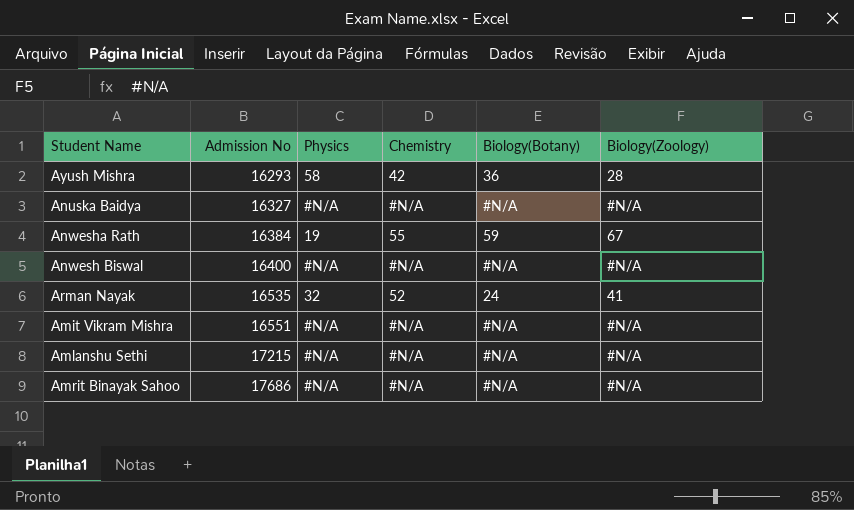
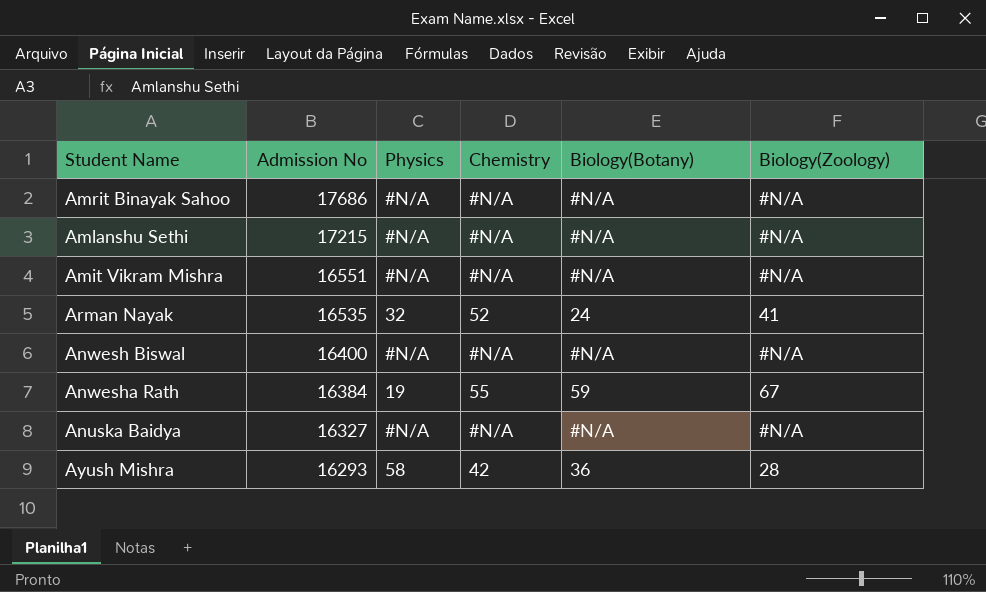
row order: Admission No ascending -> Admission No descending

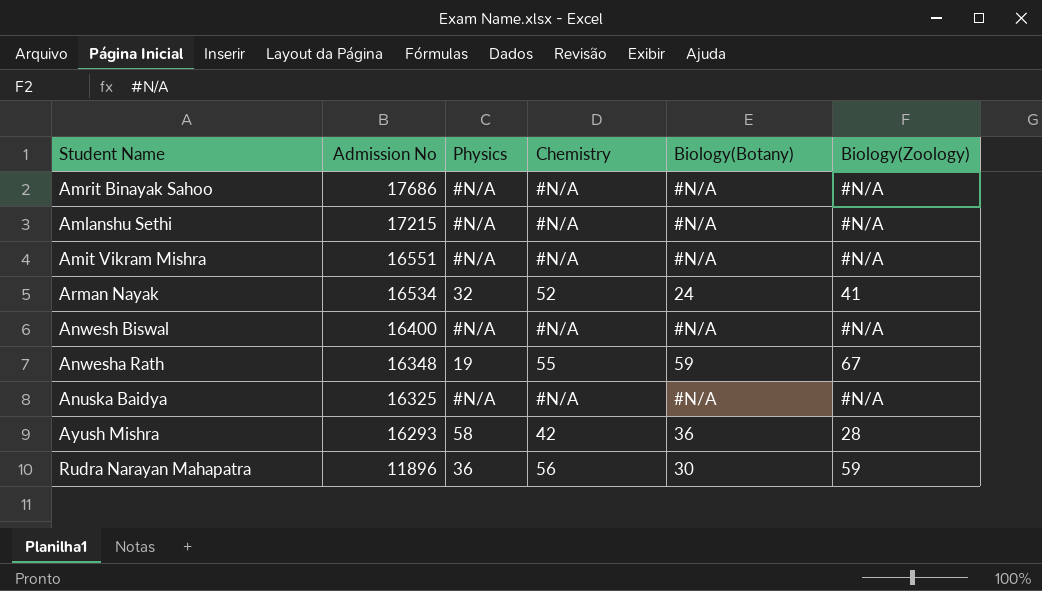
Arman Nayak | Admission No: 16535 -> 16534
Anwesha Rath | Admission No: 16384 -> 16348
Anuska Baidya | Admission No: 16327 -> 16325
row Rudra Narayan Mahapatra: none -> 11896 | 36 | 56 | 30 | 59

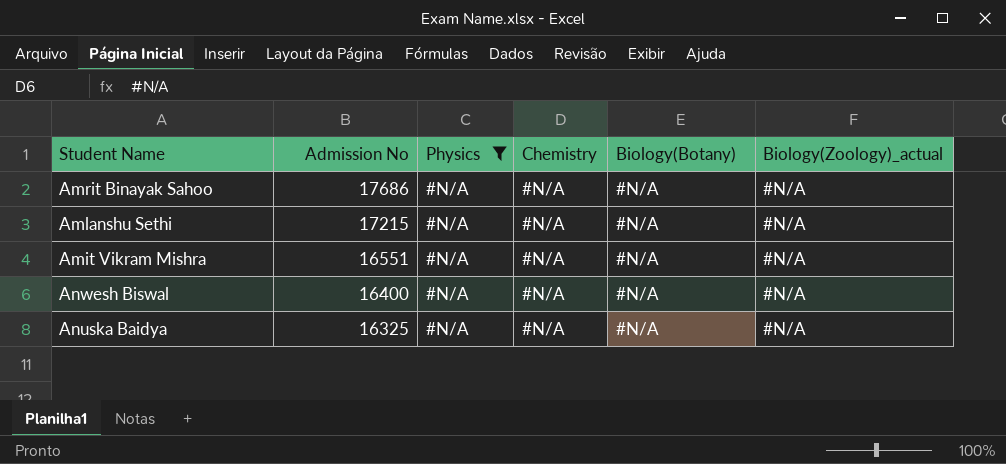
filter: none -> Physics = #N/A
column name: Biology(Zoology) -> Biology(Zoology)_actual

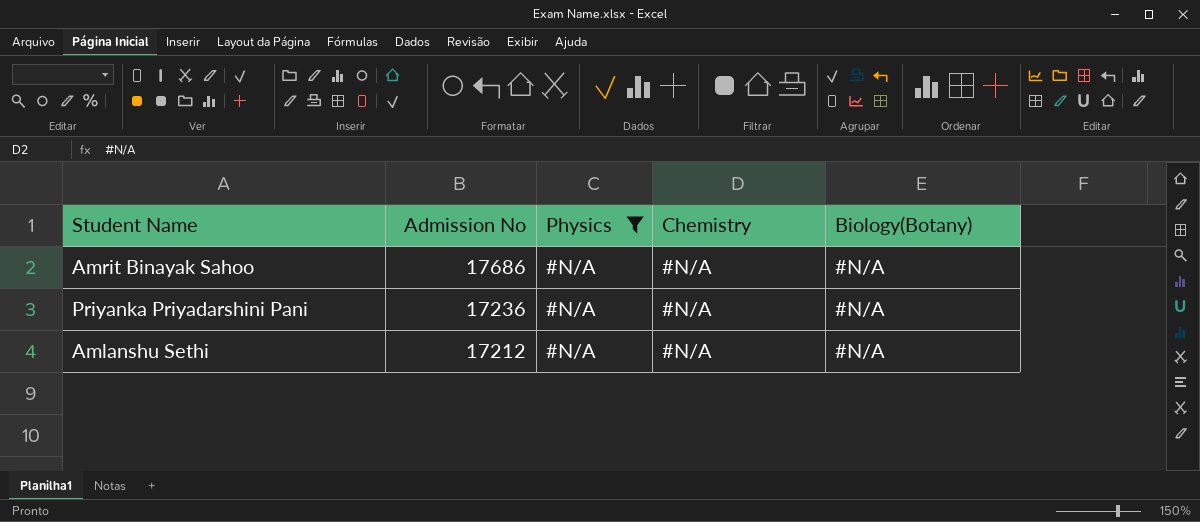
column Biology(Zoology)_actual | position: 6 -> none
row Amit Vikram Mishra: 16551 | #N/A | #N/A | #N/A | #N/A -> none
row Anwesh Biswal: 16400 | #N/A | #N/A | #N/A | #N/A -> none
row Anuska Baidya: 16325 | #N/A | #N/A | #N/A | #N/A -> none
row Priyanka Priyadarshini Pani: none -> 17236 | #N/A | #N/A | #N/A
Amlanshu Sethi | Admission No: 17215 -> 17212

